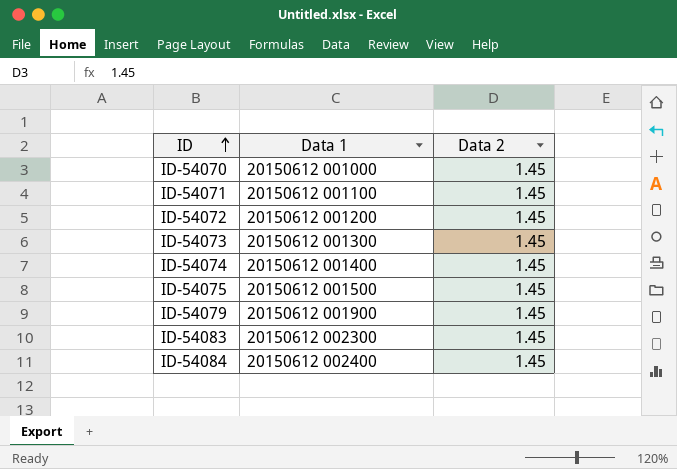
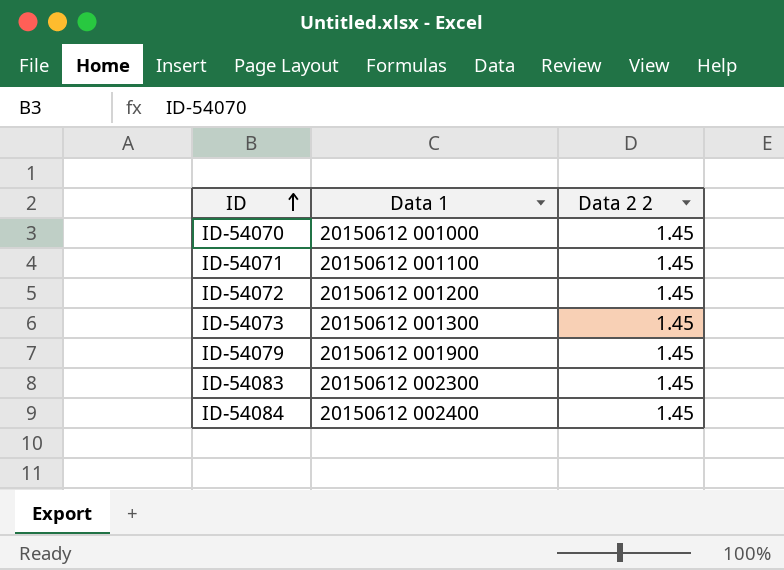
column name: Data 2 -> Data 2 2
row ID-54074: 20150612 001400 | 1.45 -> none
row ID-54075: 20150612 001500 | 1.45 -> none

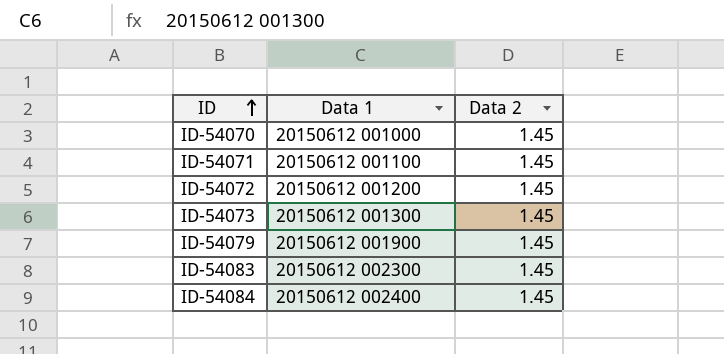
column name: Data 2 2 -> Data 2

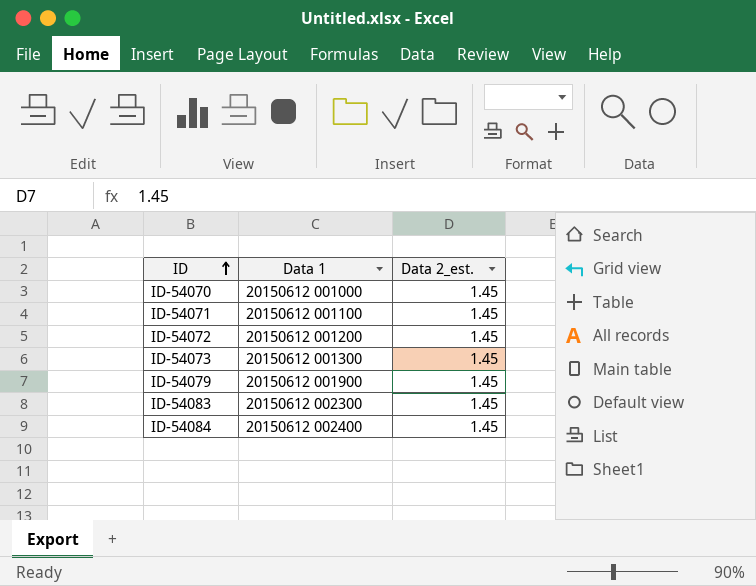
column name: Data 2 -> Data 2_est.

